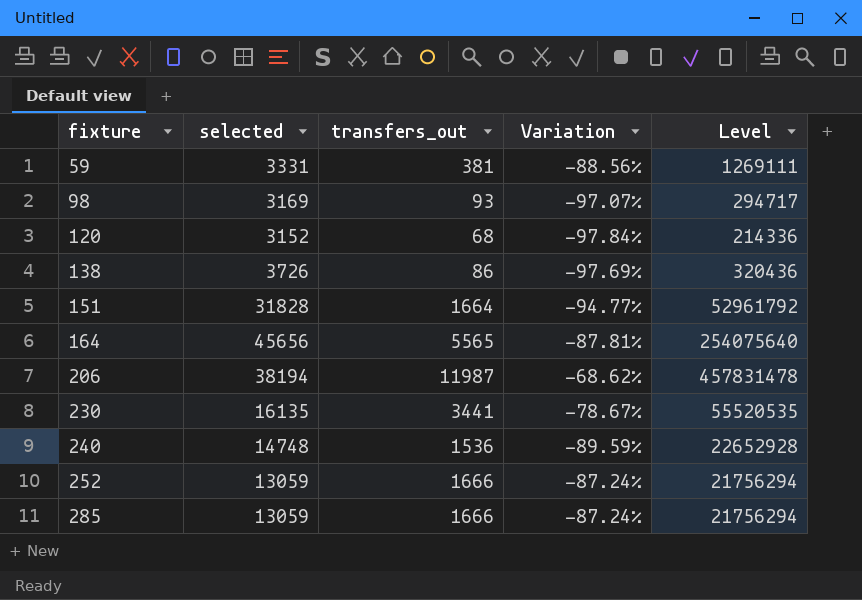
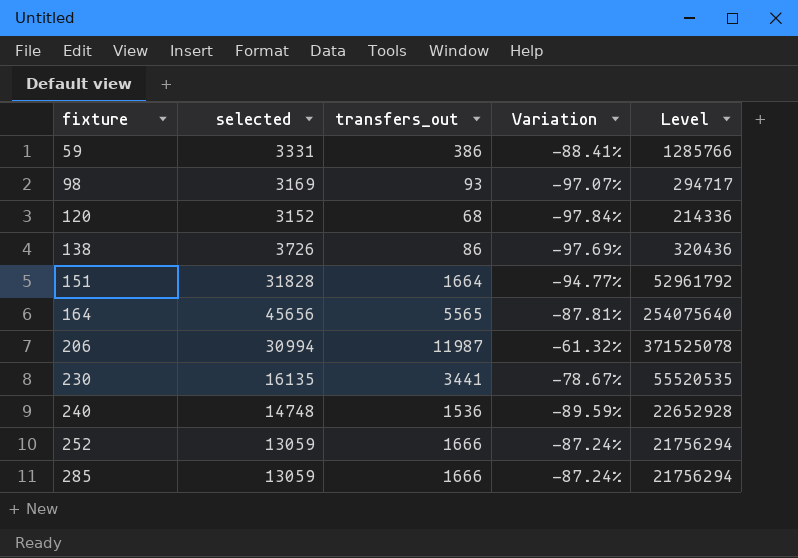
59 | transfers_out: 381 -> 386
59 | Variation: -88.56% -> -88.41%
59 | Level: 1269111 -> 1285766
206 | selected: 38194 -> 30994
206 | Variation: -68.62% -> -61.32%
206 | Level: 457831478 -> 371525078

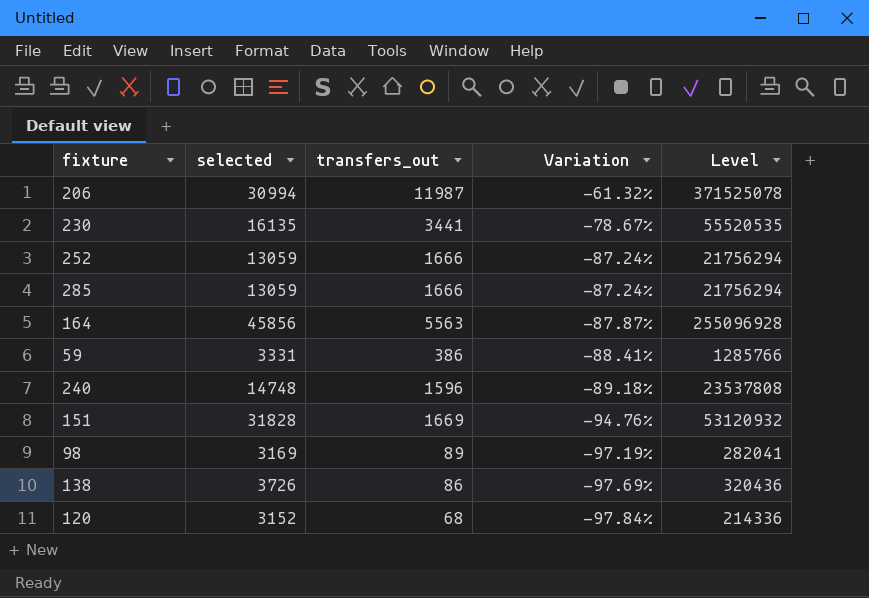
row order: fixture ascending -> Variation descending
164 | selected: 45656 -> 45856
164 | transfers_out: 5565 -> 5563
164 | Variation: -87.81% -> -87.87%
164 | Level: 254075640 -> 255096928
240 | transfers_out: 1536 -> 1596
240 | Variation: -89.59% -> -89.18%
240 | Level: 22652928 -> 23537808
151 | transfers_out: 1664 -> 1669
151 | Variation: -94.77% -> -94.76%
151 | Level: 52961792 -> 53120932
98 | transfers_out: 93 -> 89
98 | Variation: -97.07% -> -97.19%
98 | Level: 294717 -> 282041

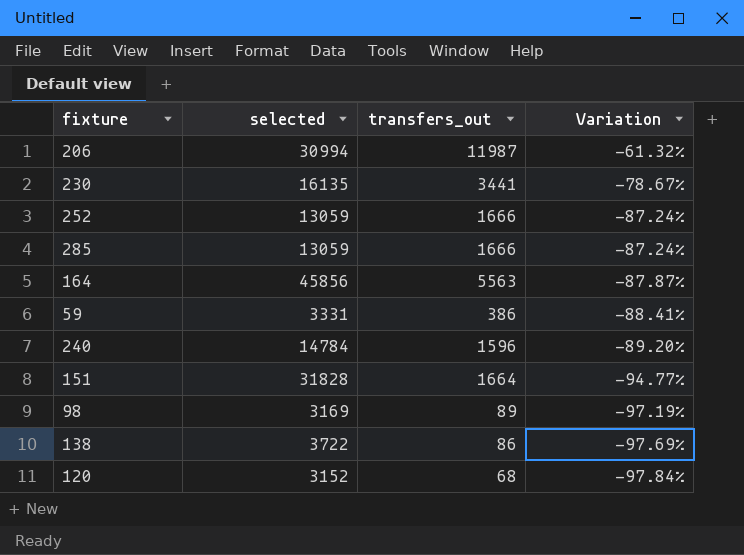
column Level | formula: [selected] * [transfers_out] -> none
240 | selected: 14748 -> 14784
240 | Variation: -89.18% -> -89.20%
151 | transfers_out: 1669 -> 1664
151 | Variation: -94.76% -> -94.77%
138 | selected: 3726 -> 3722

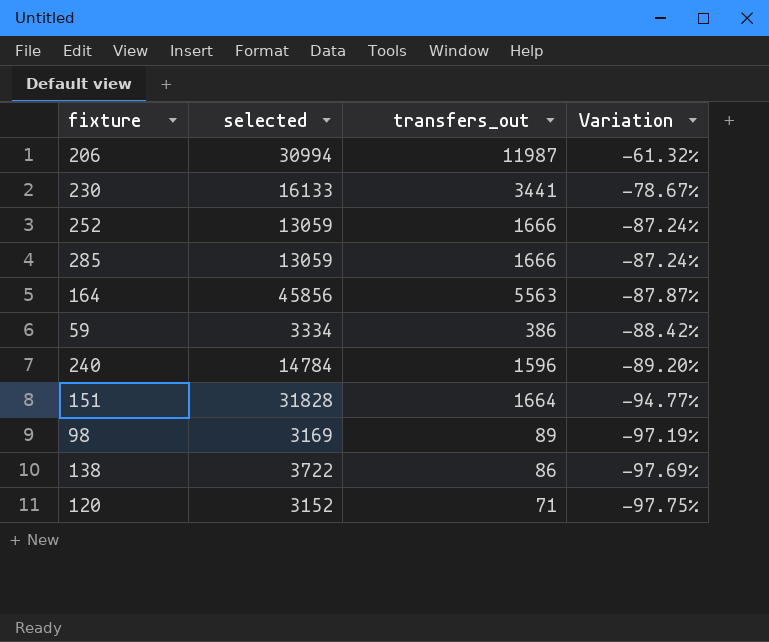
230 | selected: 16135 -> 16133
59 | selected: 3331 -> 3334
59 | Variation: -88.41% -> -88.42%
120 | transfers_out: 68 -> 71
120 | Variation: -97.84% -> -97.75%

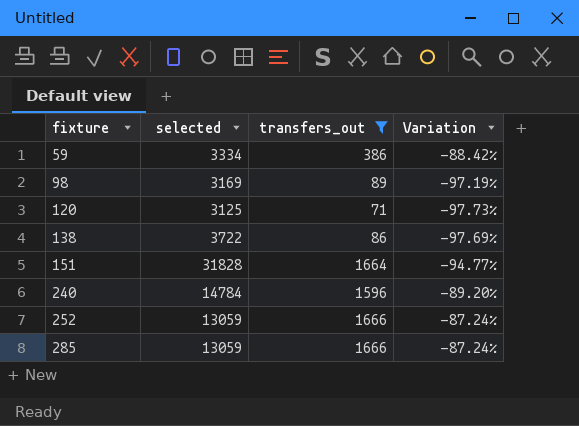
filter: none -> transfers_out <= 1666
row order: Variation descending -> fixture ascending
120 | selected: 3152 -> 3125
120 | Variation: -97.75% -> -97.73%

